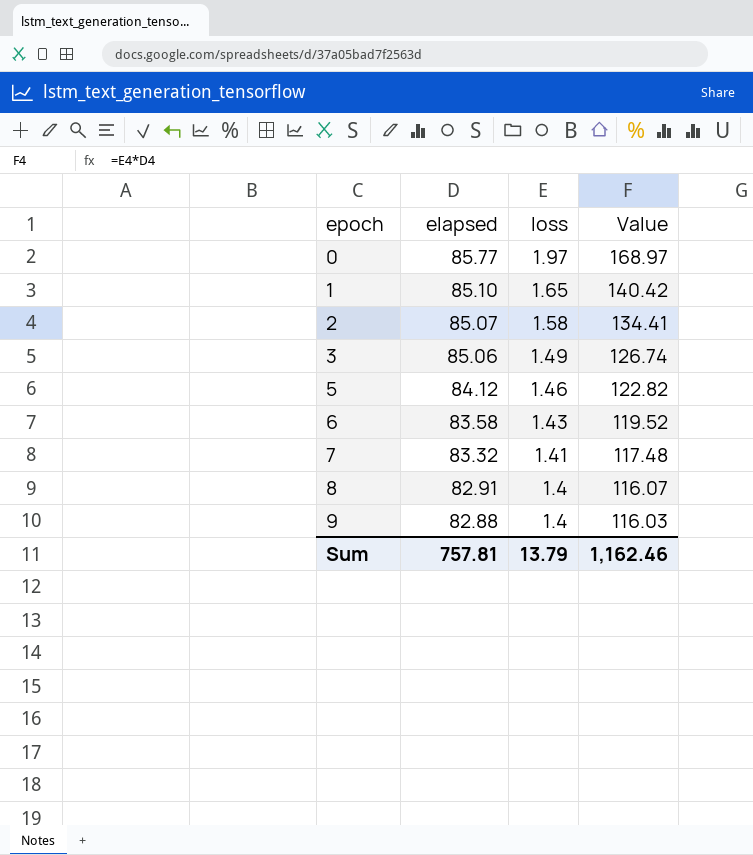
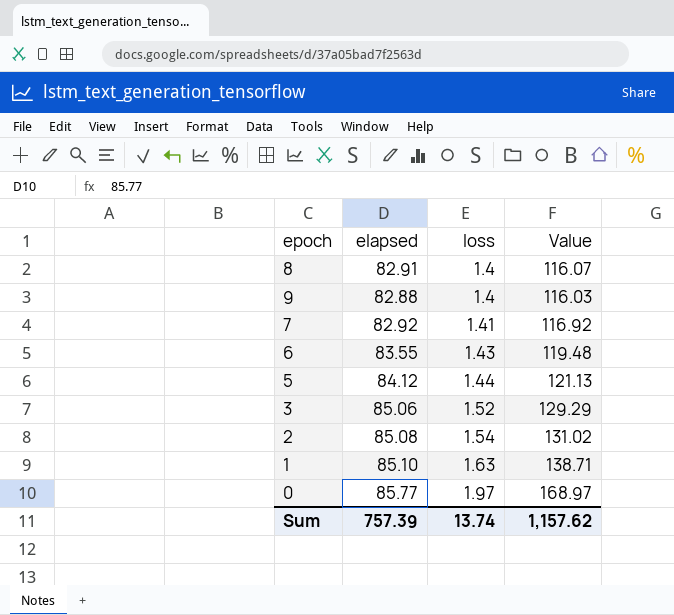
row order: epoch ascending -> loss ascending
7 | elapsed: 83.32 -> 82.92
7 | Value: 117.48 -> 116.92
6 | elapsed: 83.58 -> 83.55
6 | Value: 119.52 -> 119.48
5 | loss: 1.46 -> 1.44
5 | Value: 122.82 -> 121.13
3 | loss: 1.49 -> 1.52
3 | Value: 126.74 -> 129.29
2 | elapsed: 85.07 -> 85.08
2 | loss: 1.58 -> 1.54
2 | Value: 134.41 -> 131.02
1 | loss: 1.65 -> 1.63
1 | Value: 140.42 -> 138.71
Sum | elapsed: 757.81 -> 757.39
Sum | loss: 13.79 -> 13.74
Sum | Value: 1,162.46 -> 1,157.62

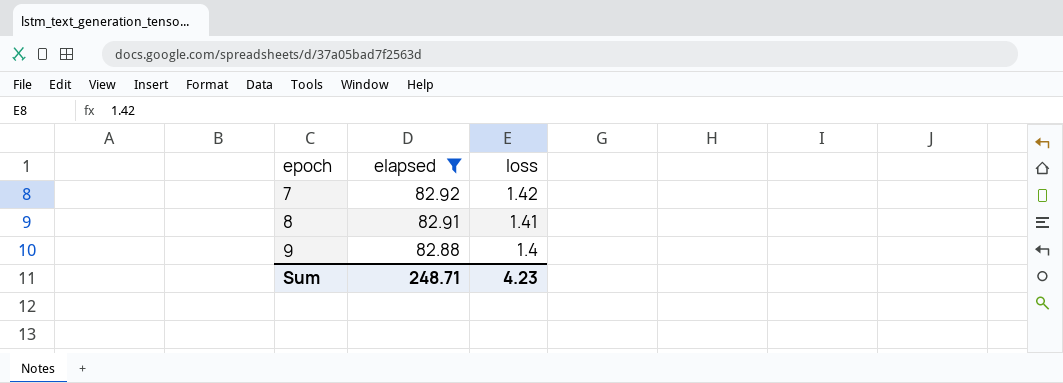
filter: none -> elapsed <= 82.92
row order: loss ascending -> epoch ascending
column Value | formula: [elapsed] * [loss] -> none
7 | loss: 1.41 -> 1.42
8 | loss: 1.4 -> 1.41
Sum | elapsed: 757.39 -> 248.71
Sum | loss: 13.74 -> 4.23

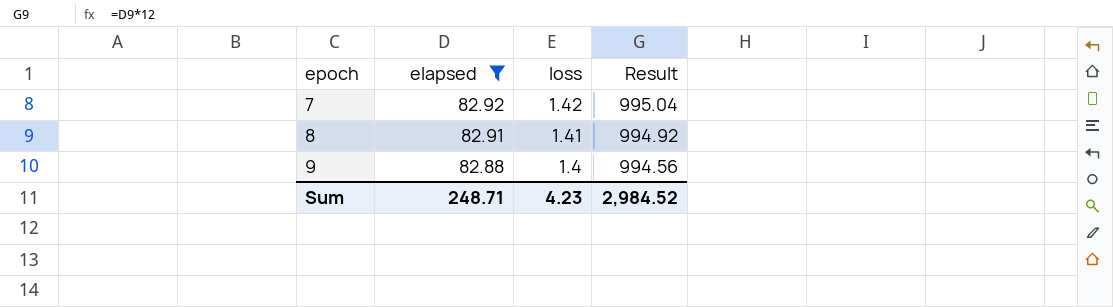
column Result | formula: none -> [elapsed] * 12

